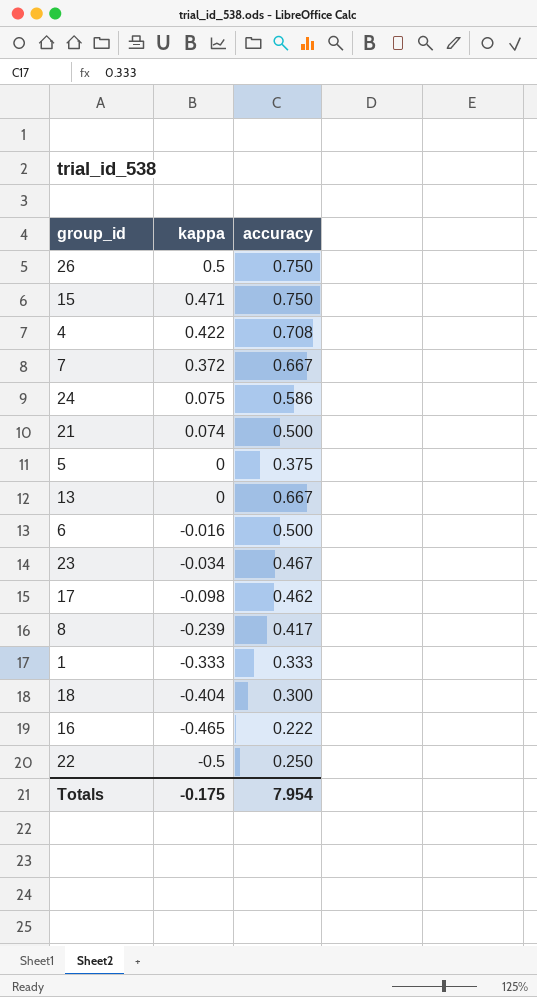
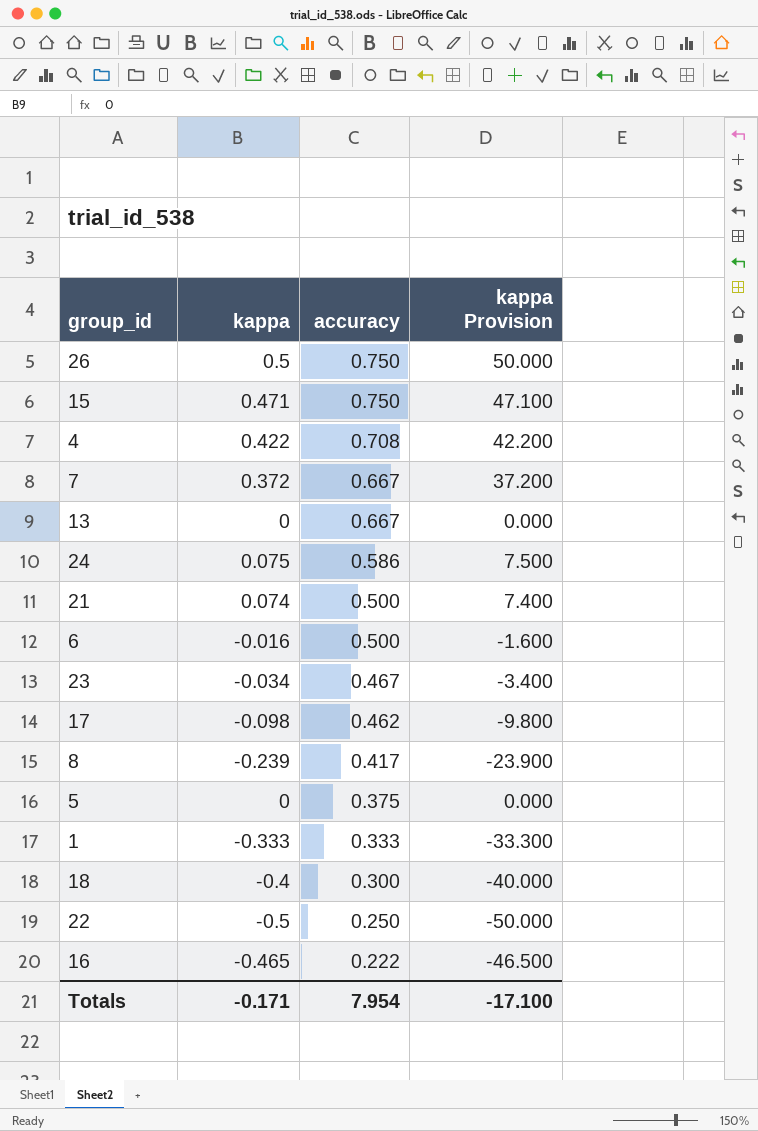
row order: kappa descending -> accuracy descending
column kappa Provision | formula: none -> [kappa] * 100
18 | kappa: -0.404 -> -0.4
Totals | kappa: -0.175 -> -0.171

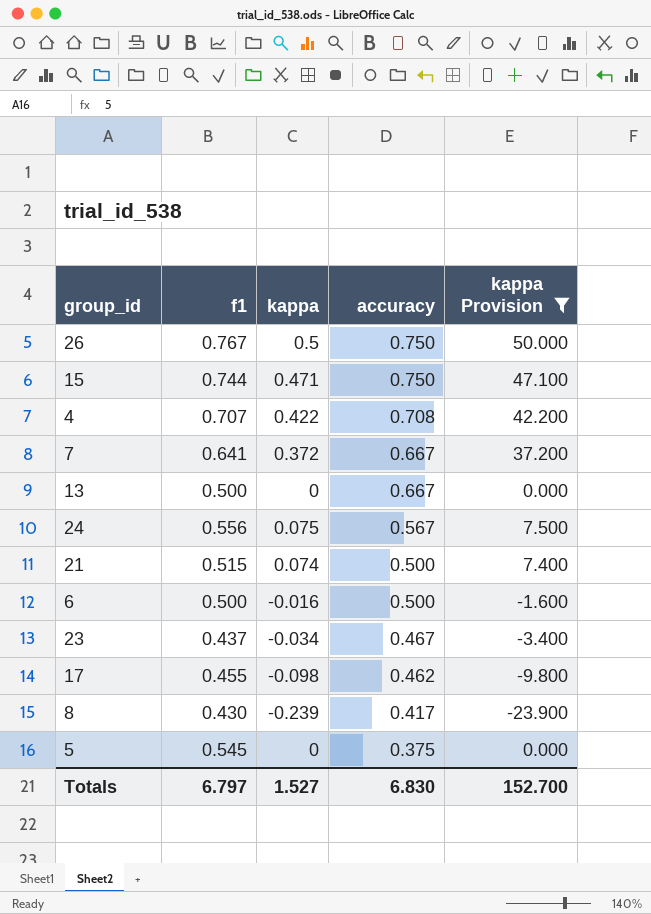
filter: none -> kappa Provision >= -23.900
column f1 | position: none -> 2
24 | accuracy: 0.586 -> 0.567
Totals | kappa: -0.171 -> 1.527
Totals | accuracy: 7.954 -> 6.830
Totals | kappa Provision: -17.100 -> 152.700

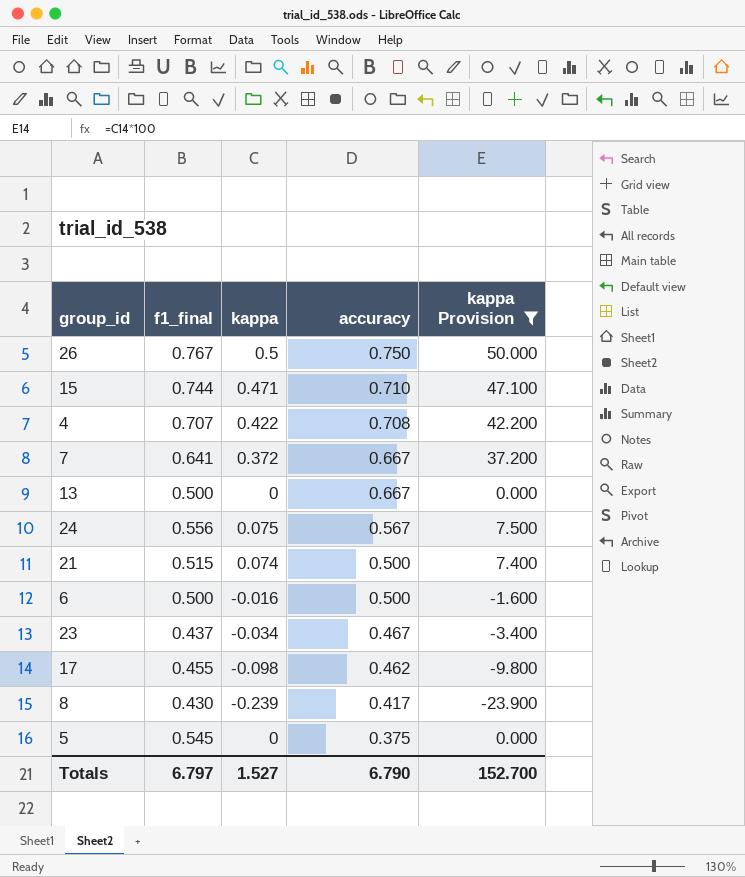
column name: f1 -> f1_final
15 | accuracy: 0.750 -> 0.710
Totals | accuracy: 6.830 -> 6.790

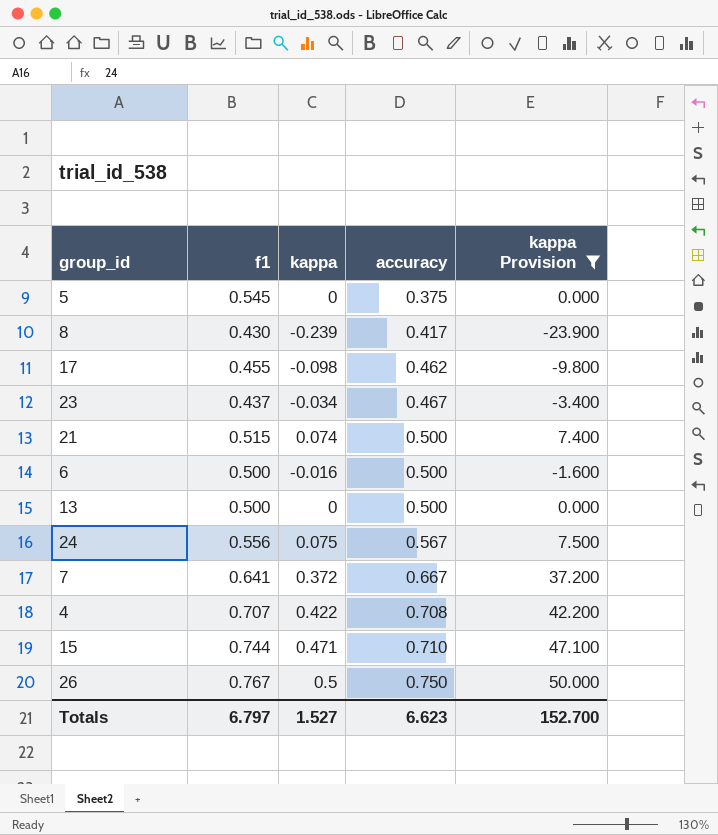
row order: accuracy descending -> accuracy ascending
column name: f1_final -> f1
13 | accuracy: 0.667 -> 0.500
Totals | accuracy: 6.790 -> 6.623

